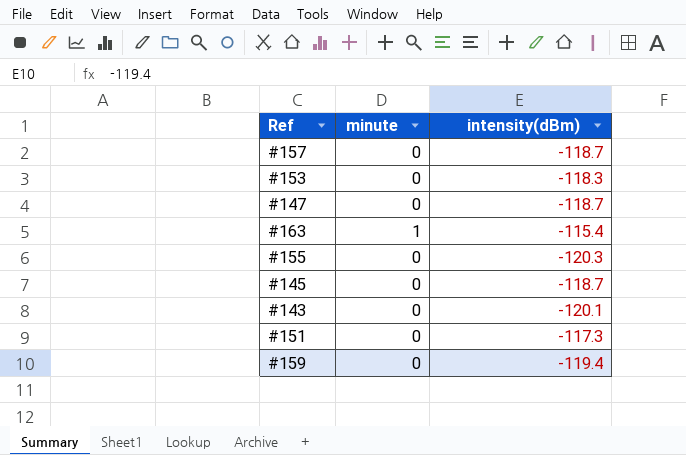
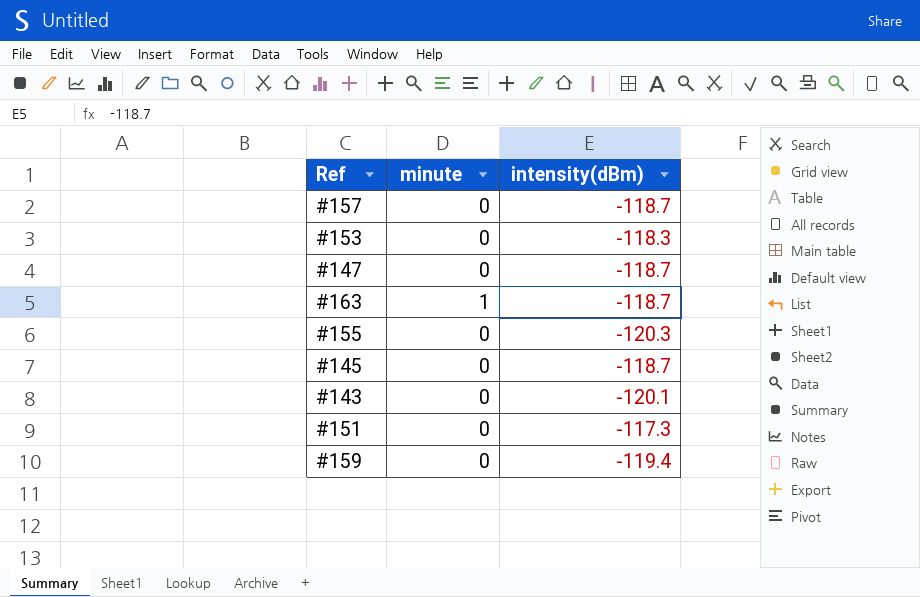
#163 | intensity(dBm): -115.4 -> -118.7

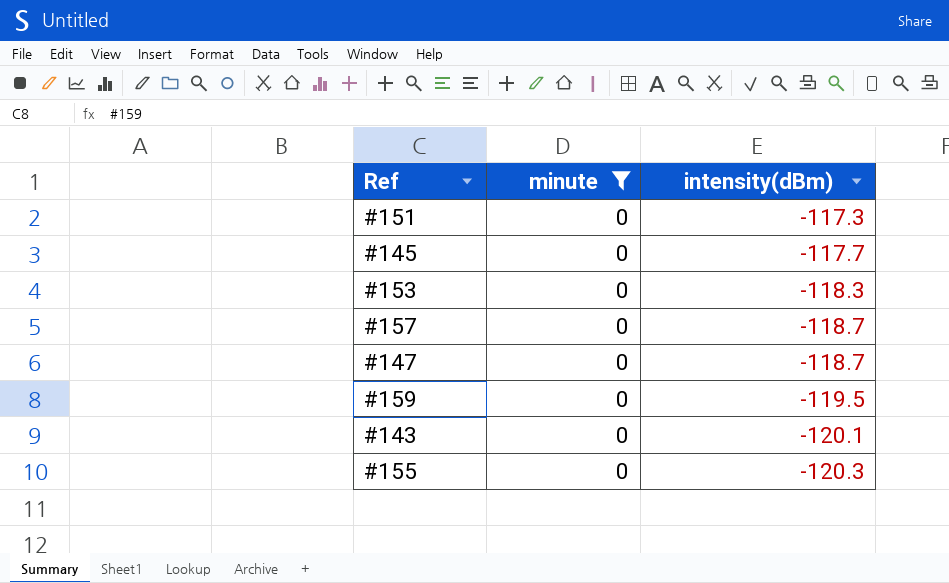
filter: none -> minute = 0
row order: none -> intensity(dBm) descending
#145 | intensity(dBm): -118.7 -> -117.7
#159 | intensity(dBm): -119.4 -> -119.5

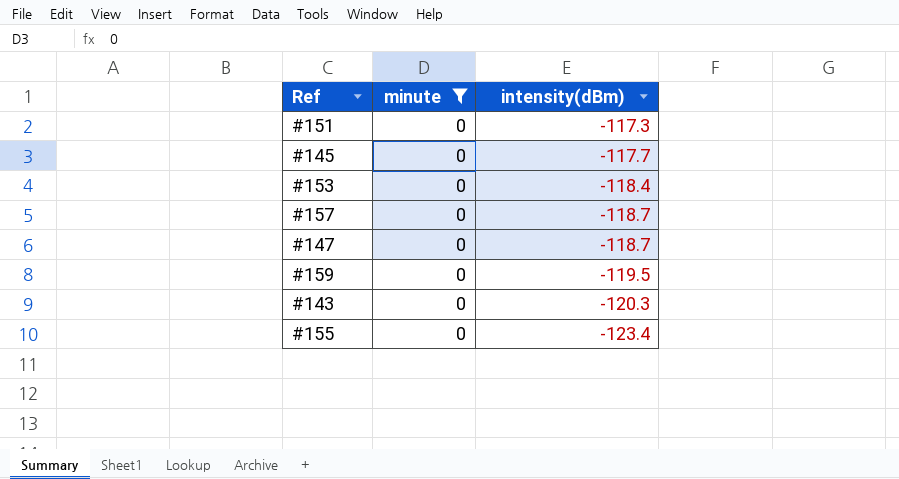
#153 | intensity(dBm): -118.3 -> -118.4
#143 | intensity(dBm): -120.1 -> -120.3
#155 | intensity(dBm): -120.3 -> -123.4

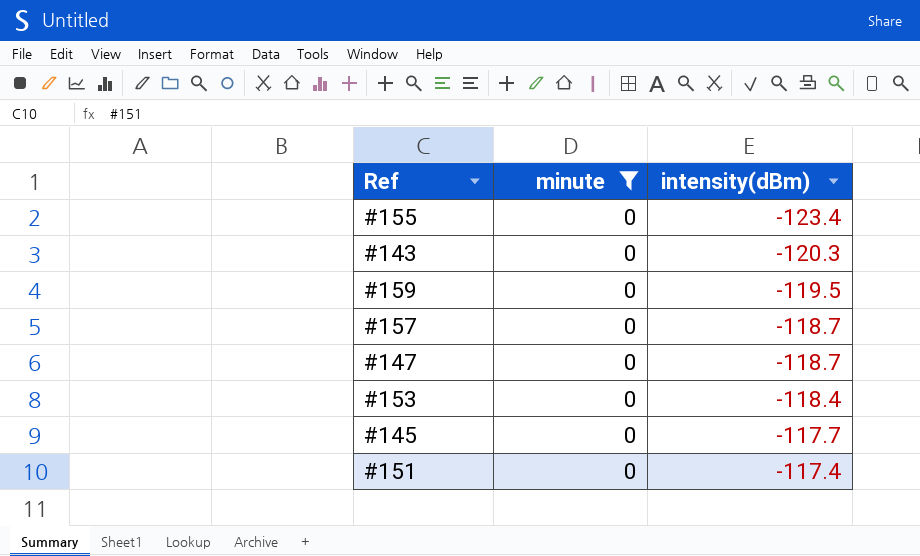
row order: intensity(dBm) descending -> intensity(dBm) ascending
#151 | intensity(dBm): -117.3 -> -117.4

